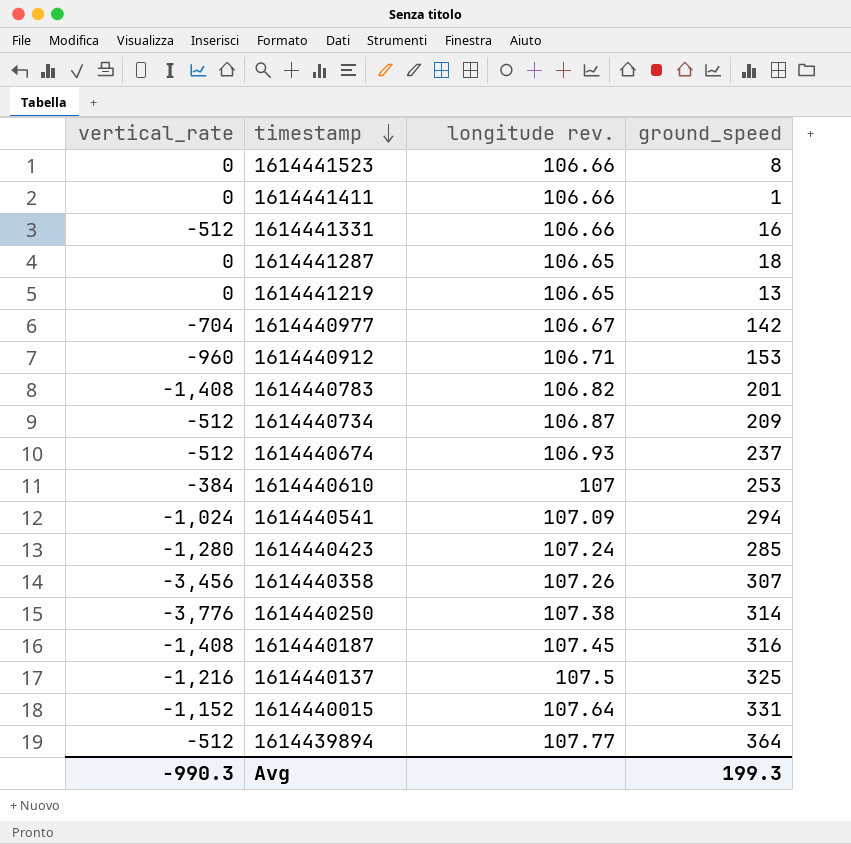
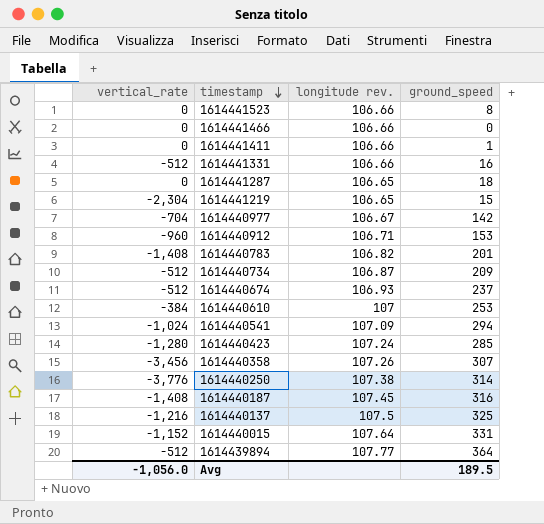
row 1614441466: none -> 0 | 106.66 | 0
1614441219 | vertical_rate: 0 -> -2,304
1614441219 | ground_speed: 13 -> 15
Avg | vertical_rate: -990.3 -> -1,056.0
Avg | ground_speed: 199.3 -> 189.5

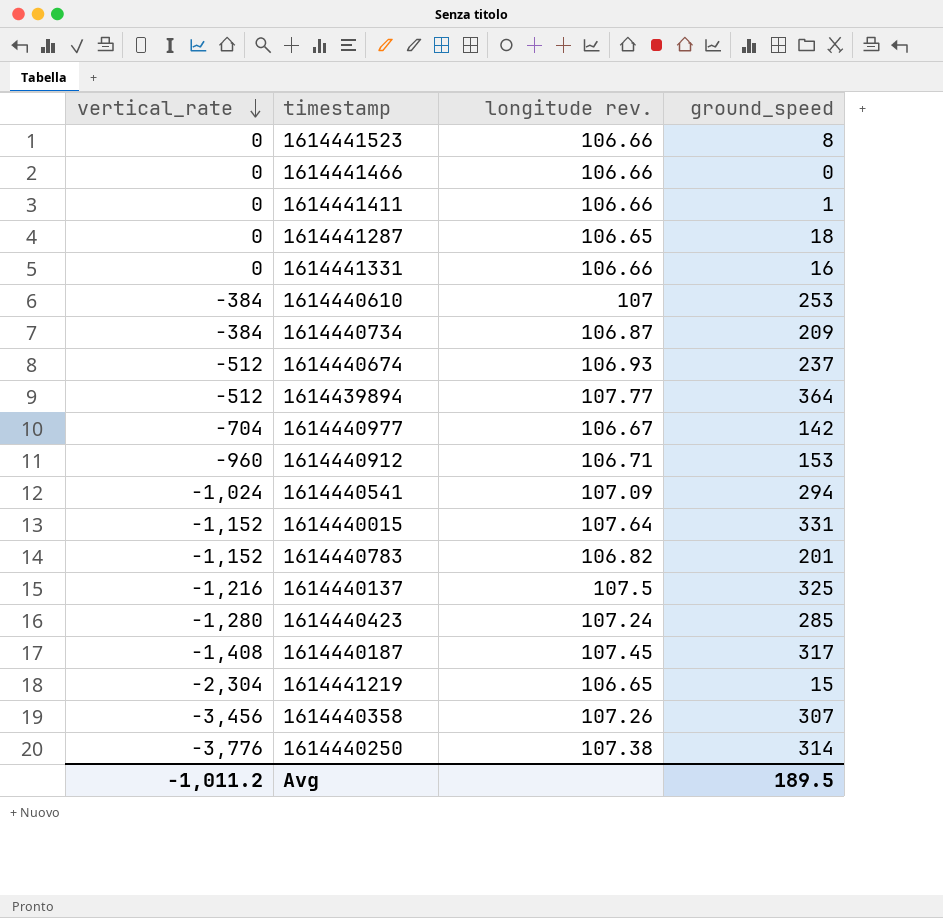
row order: timestamp descending -> vertical_rate descending
1614441331 | vertical_rate: -512 -> 0
1614440734 | vertical_rate: -512 -> -384
1614440783 | vertical_rate: -1,408 -> -1,152
1614440187 | ground_speed: 316 -> 317
Avg | vertical_rate: -1,056.0 -> -1,011.2

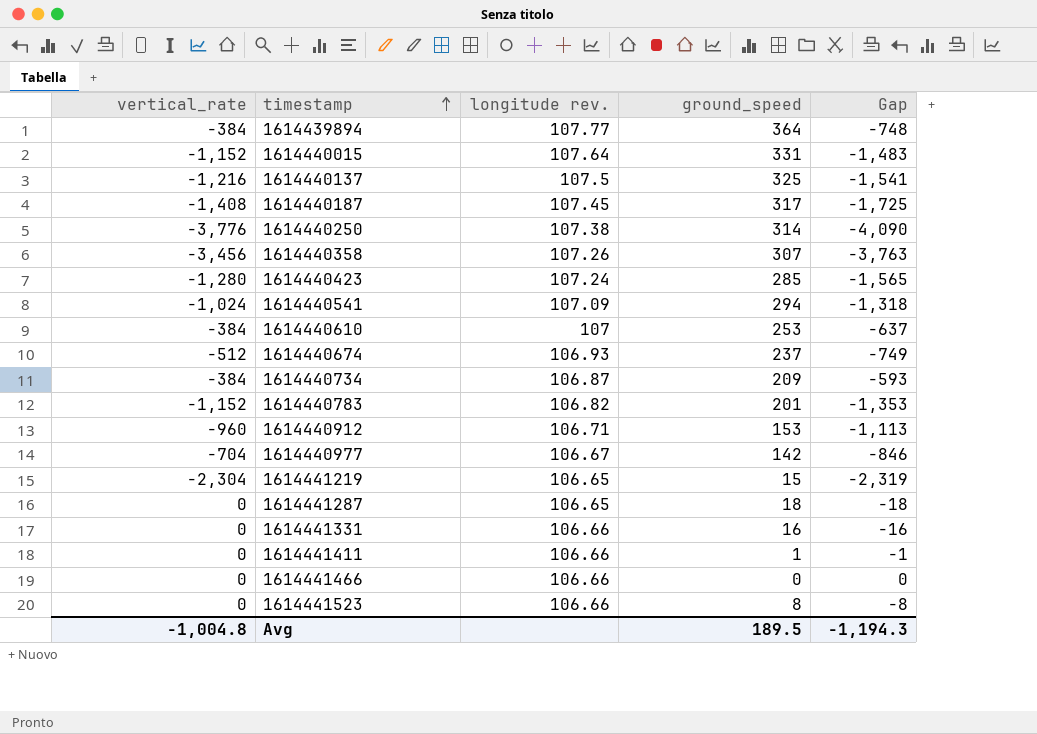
row order: vertical_rate descending -> timestamp ascending
column Gap | formula: none -> [vertical_rate] - [ground_speed]
1614439894 | vertical_rate: -512 -> -384
Avg | vertical_rate: -1,011.2 -> -1,004.8

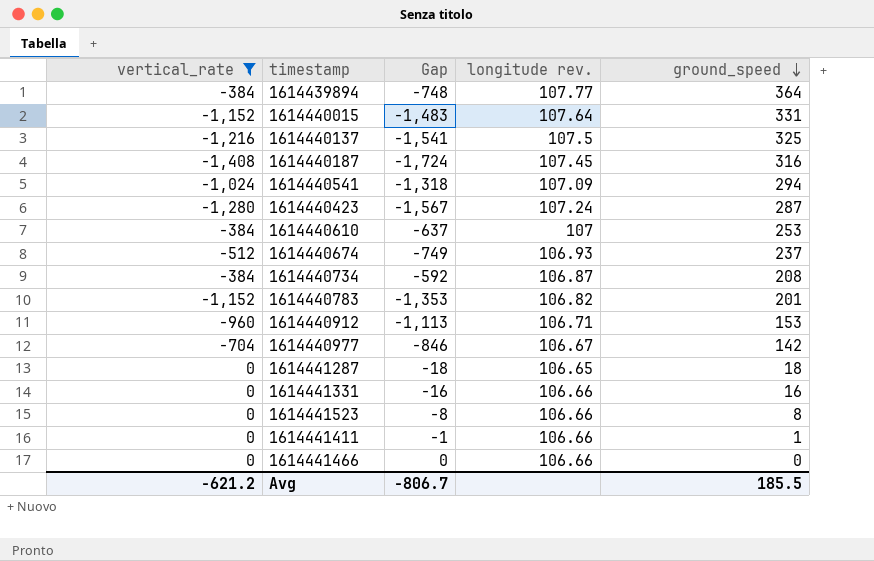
filter: none -> vertical_rate >= -1,408
row order: timestamp ascending -> ground_speed descending
column Gap | position: 5 -> 3
1614440187 | Gap: -1,725 -> -1,724
1614440187 | ground_speed: 317 -> 316
1614440423 | Gap: -1,565 -> -1,567
1614440423 | ground_speed: 285 -> 287
1614440734 | Gap: -593 -> -592
1614440734 | ground_speed: 209 -> 208
Avg | vertical_rate: -1,004.8 -> -621.2
Avg | Gap: -1,194.3 -> -806.7
Avg | ground_speed: 189.5 -> 185.5

